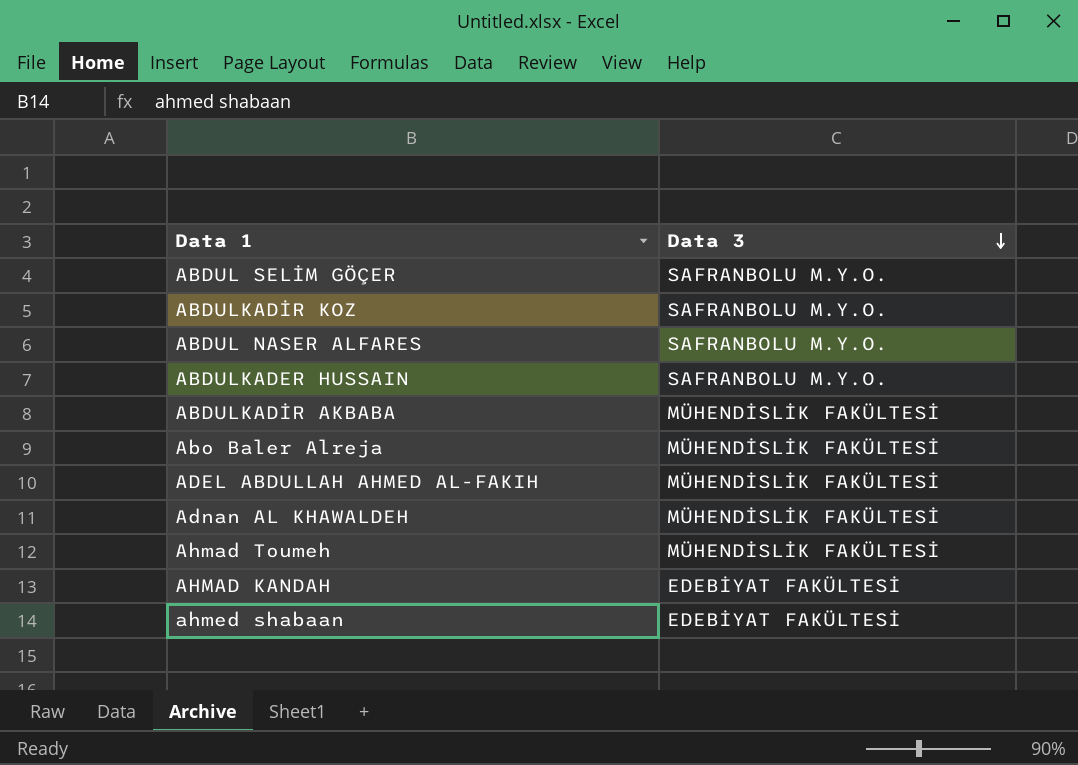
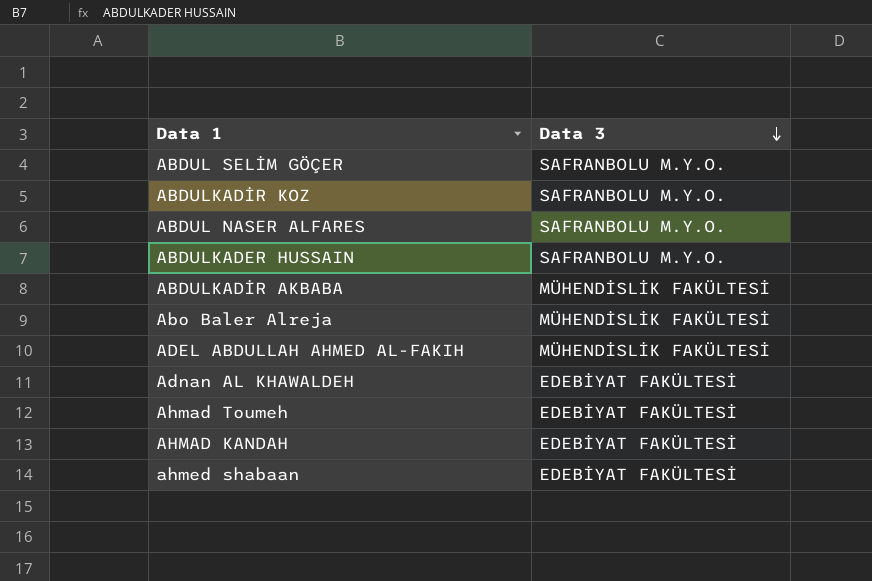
Adnan AL KHAWALDEH | Data 3: MÜHENDİSLİK FAKÜLTESİ -> EDEBİYAT FAKÜLTESİ
Ahmad Toumeh | Data 3: MÜHENDİSLİK FAKÜLTESİ -> EDEBİYAT FAKÜLTESİ

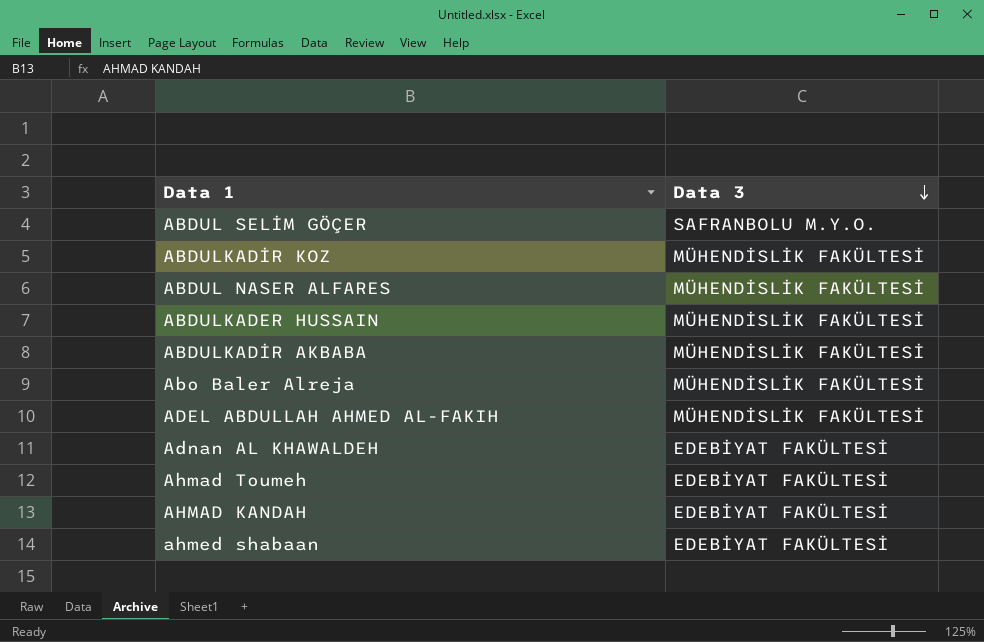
ABDULKADİR KOZ | Data 3: SAFRANBOLU M.Y.O. -> MÜHENDİSLİK FAKÜLTESİ
ABDUL NASER ALFARES | Data 3: SAFRANBOLU M.Y.O. -> MÜHENDİSLİK FAKÜLTESİ
ABDULKADER HUSSAIN | Data 3: SAFRANBOLU M.Y.O. -> MÜHENDİSLİK FAKÜLTESİ

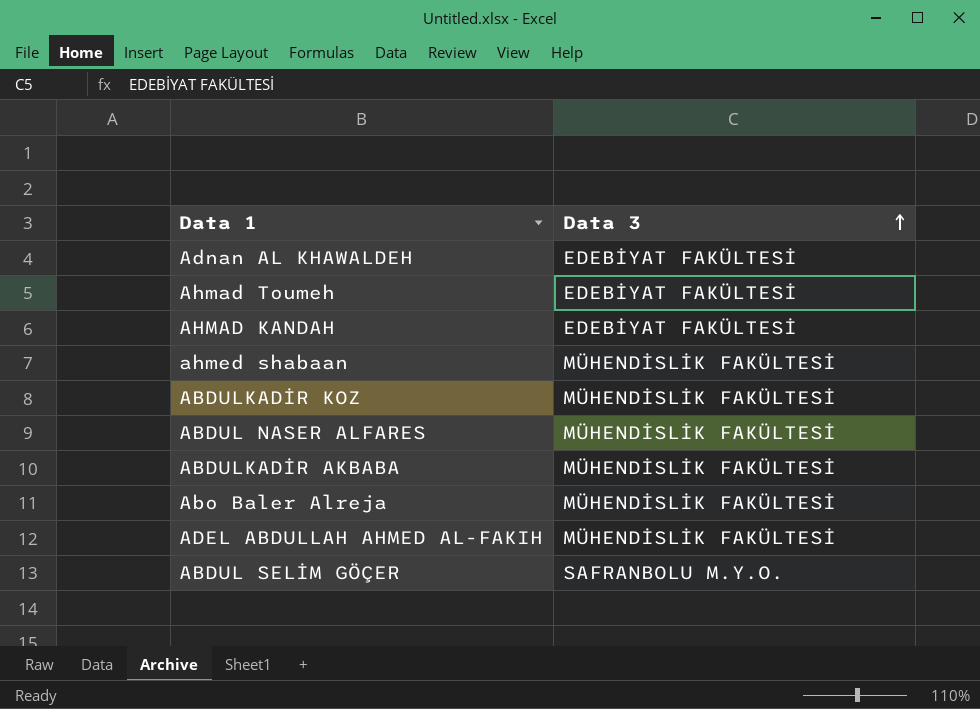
row order: Data 3 descending -> Data 3 ascending
row ABDULKADER HUSSAIN: MÜHENDİSLİK FAKÜLTESİ -> none
ahmed shabaan | Data 3: EDEBİYAT FAKÜLTESİ -> MÜHENDİSLİK FAKÜLTESİ

